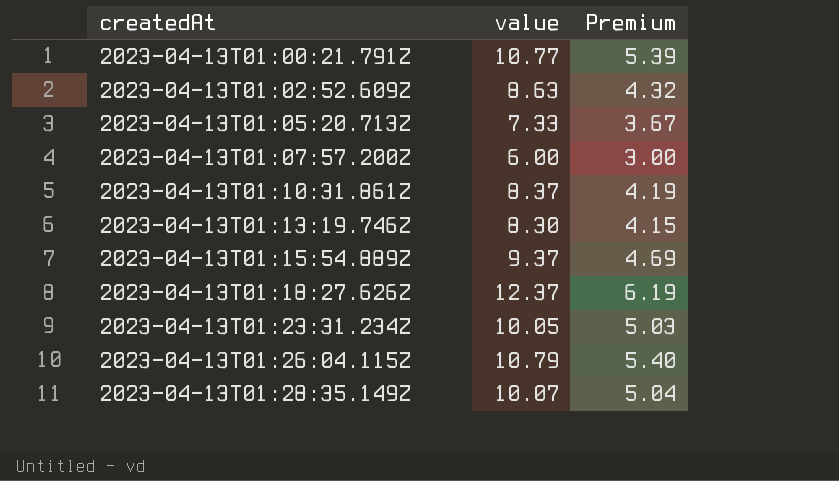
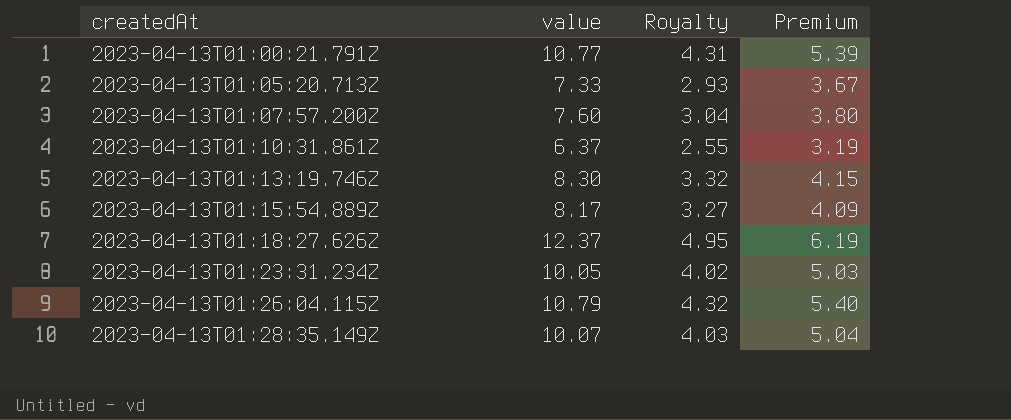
column Royalty | formula: none -> [value] * 0.4
row 2023-04-13T01:02:52.609Z: 8.63 | 4.32 -> none
2023-04-13T01:07:57.200Z | value: 6.00 -> 7.60
2023-04-13T01:07:57.200Z | Premium: 3.00 -> 3.80
2023-04-13T01:10:31.861Z | value: 8.37 -> 6.37
2023-04-13T01:10:31.861Z | Premium: 4.19 -> 3.19
2023-04-13T01:15:54.889Z | value: 9.37 -> 8.17
2023-04-13T01:15:54.889Z | Premium: 4.69 -> 4.09

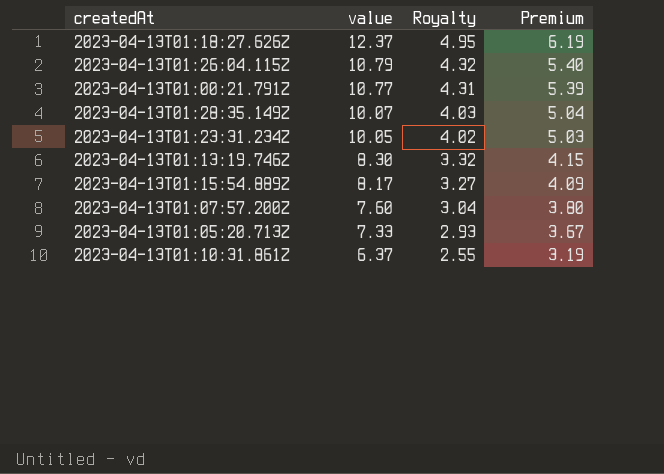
row order: createdAt ascending -> value descending

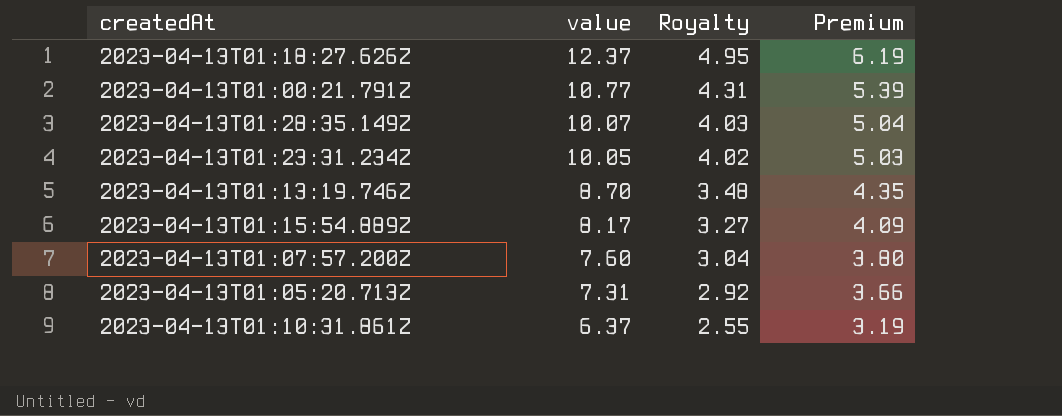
row 2023-04-13T01:26:04.115Z: 10.79 | 4.32 | 5.40 -> none
2023-04-13T01:13:19.746Z | value: 8.30 -> 8.70
2023-04-13T01:13:19.746Z | Royalty: 3.32 -> 3.48
2023-04-13T01:13:19.746Z | Premium: 4.15 -> 4.35
2023-04-13T01:05:20.713Z | value: 7.33 -> 7.31
2023-04-13T01:05:20.713Z | Royalty: 2.93 -> 2.92
2023-04-13T01:05:20.713Z | Premium: 3.67 -> 3.66

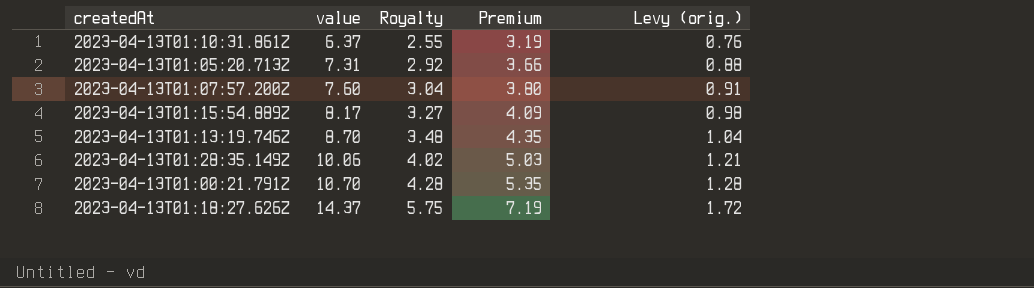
row order: value descending -> value ascending
column Levy (orig.) | formula: none -> [value] * 0.12
row 2023-04-13T01:23:31.234Z: 10.05 | 4.02 | 5.03 -> none
2023-04-13T01:28:35.149Z | value: 10.07 -> 10.06
2023-04-13T01:28:35.149Z | Royalty: 4.03 -> 4.02
2023-04-13T01:28:35.149Z | Premium: 5.04 -> 5.03
2023-04-13T01:00:21.791Z | value: 10.77 -> 10.70
2023-04-13T01:00:21.791Z | Royalty: 4.31 -> 4.28
2023-04-13T01:00:21.791Z | Premium: 5.39 -> 5.35
2023-04-13T01:18:27.626Z | value: 12.37 -> 14.37
2023-04-13T01:18:27.626Z | Royalty: 4.95 -> 5.75
2023-04-13T01:18:27.626Z | Premium: 6.19 -> 7.19

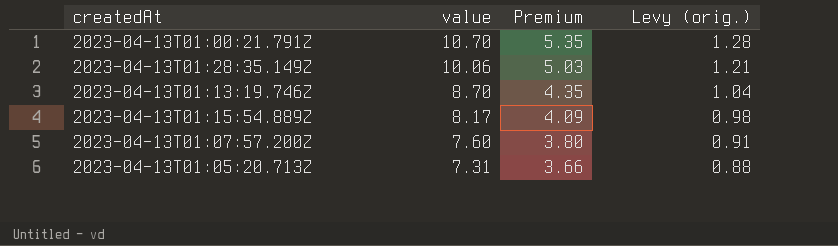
row order: value ascending -> value descending
column Royalty | formula: [value] * 0.4 -> none
row 2023-04-13T01:10:31.861Z: 6.37 | 2.55 | 3.19 | 0.76 -> none
row 2023-04-13T01:18:27.626Z: 14.37 | 5.75 | 7.19 | 1.72 -> none

